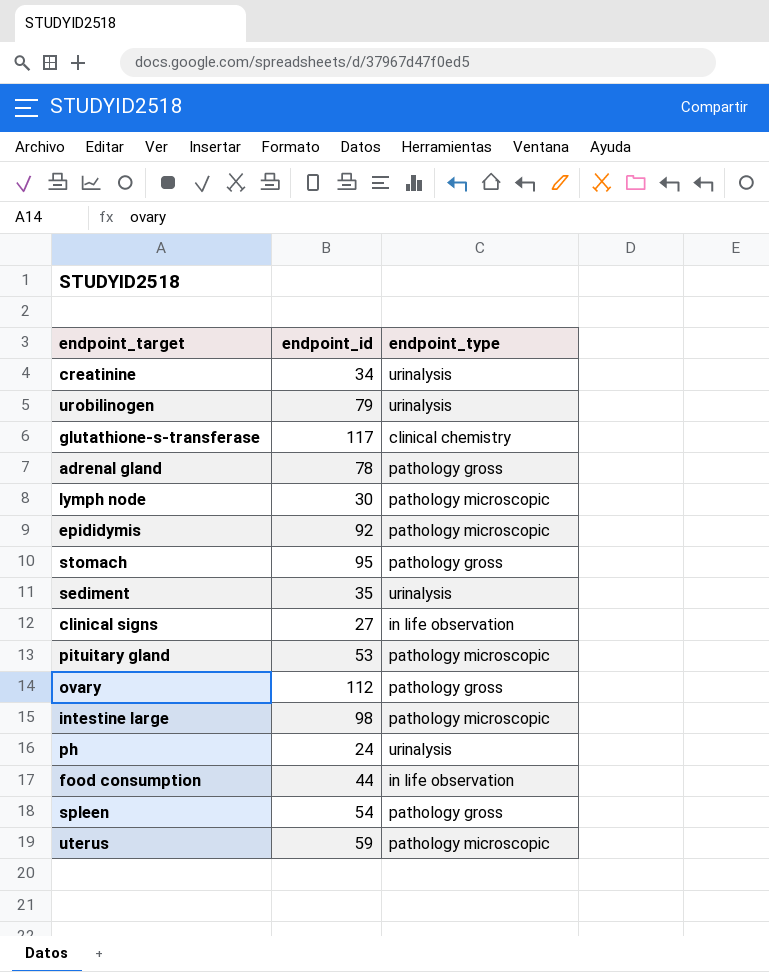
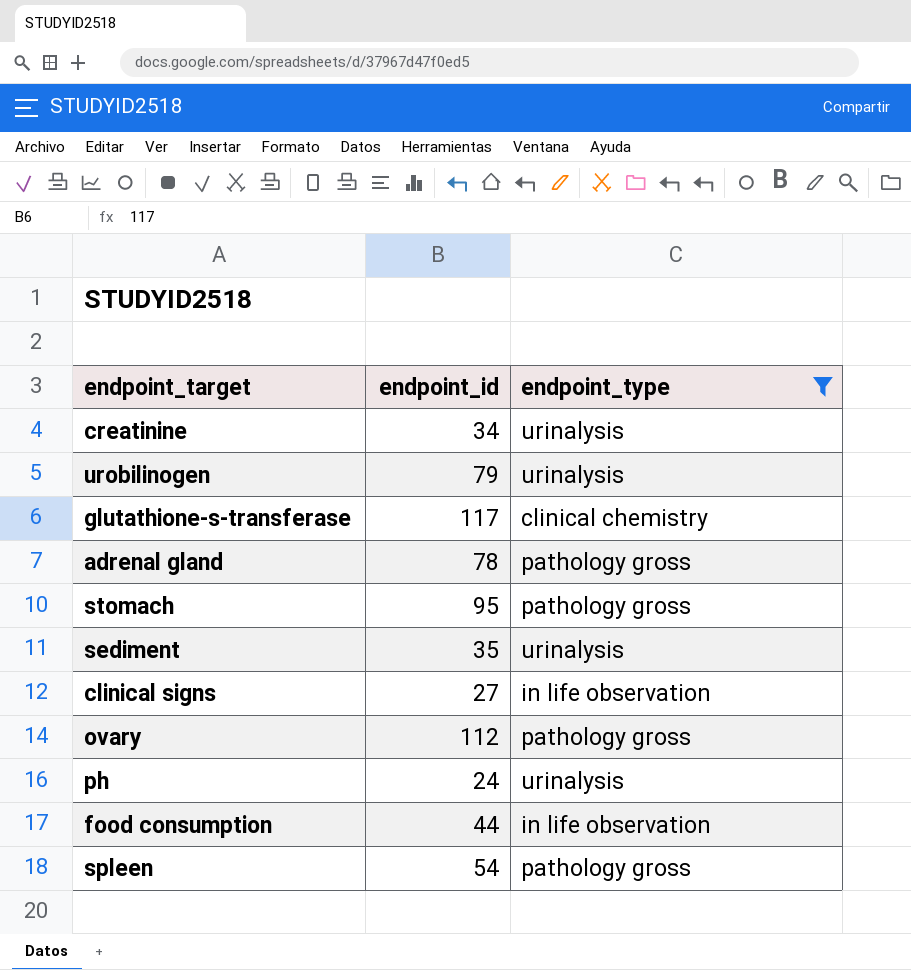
filter: none -> endpoint_type != pathology microscopic

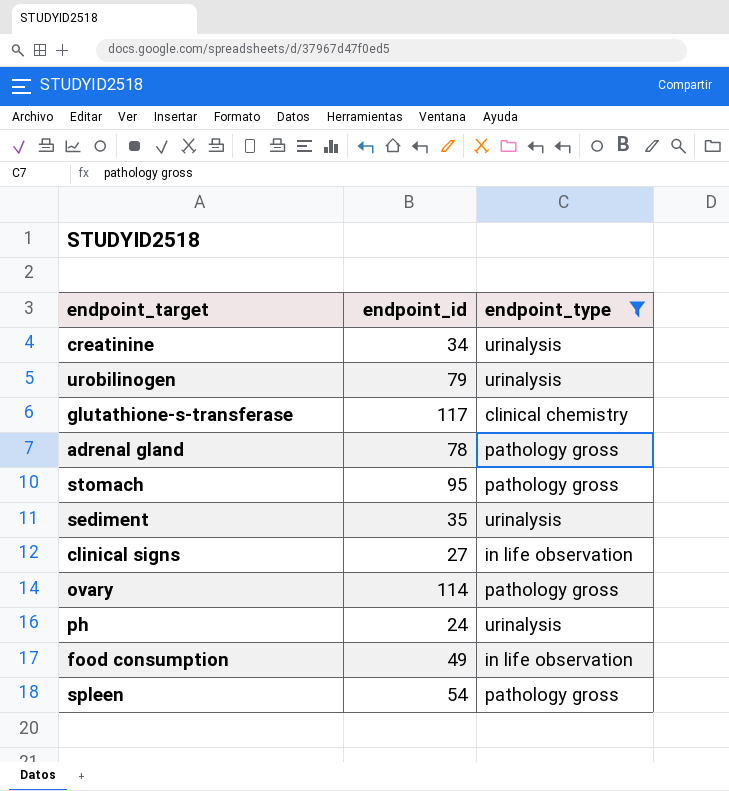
ovary | endpoint_id: 112 -> 114
food consumption | endpoint_id: 44 -> 49

